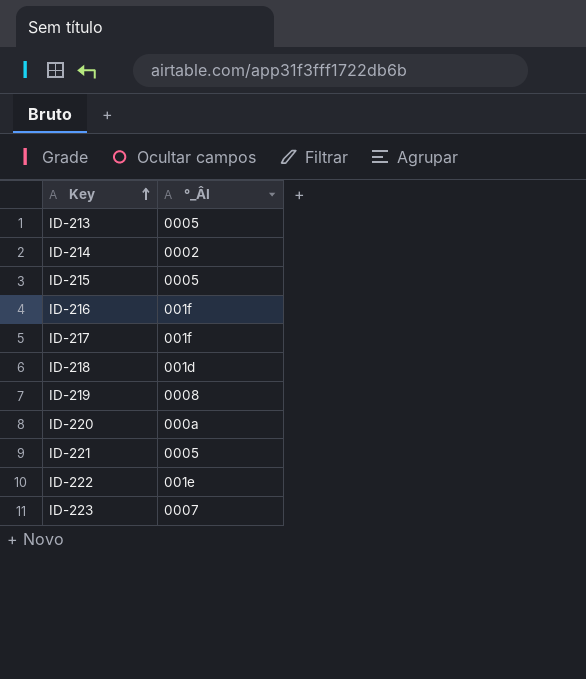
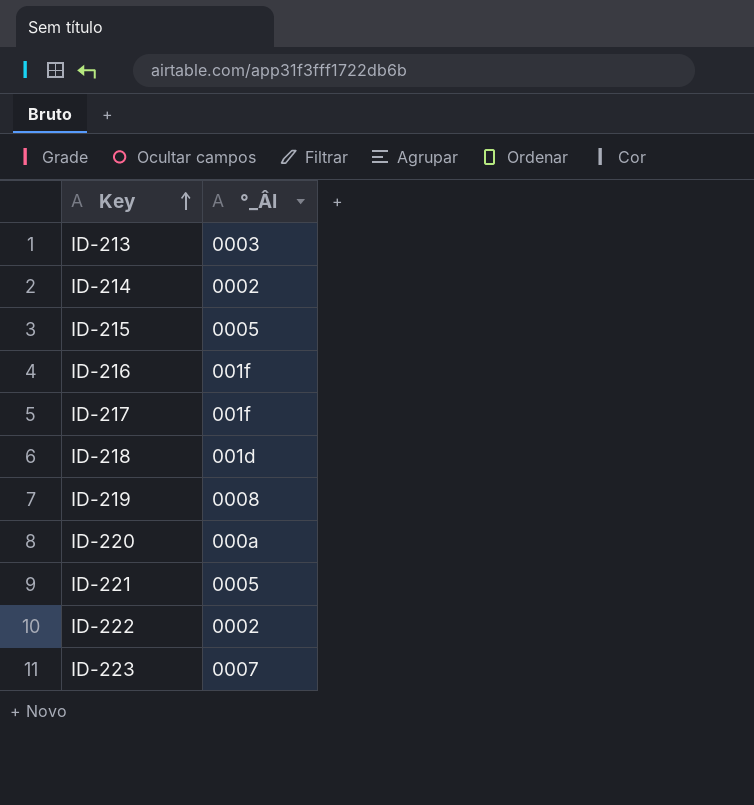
ID-213 | °_ÂI: 0005 -> 0003
ID-222 | °_ÂI: 001e -> 0002

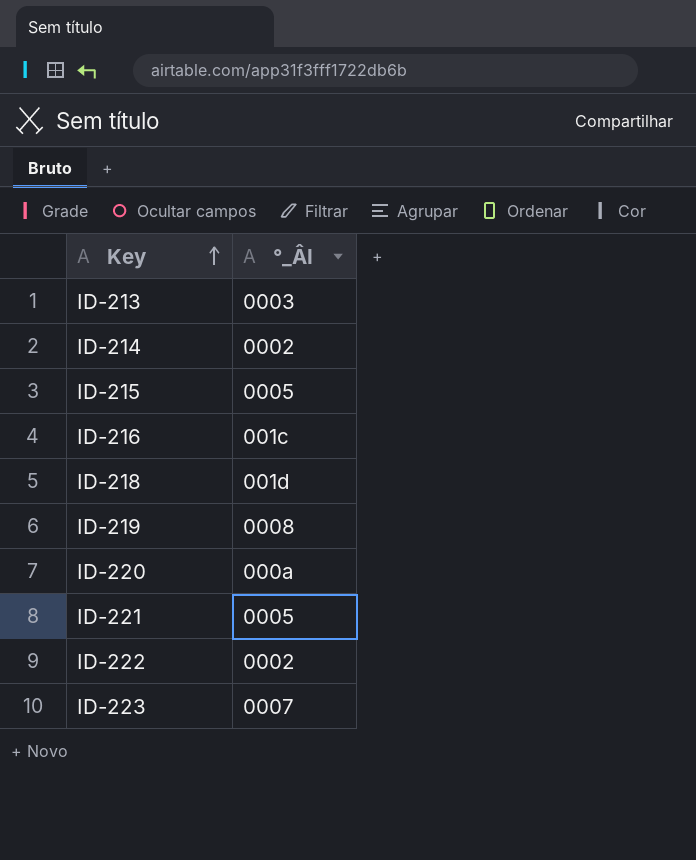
row ID-217: 001f -> none
ID-216 | °_ÂI: 001f -> 001c

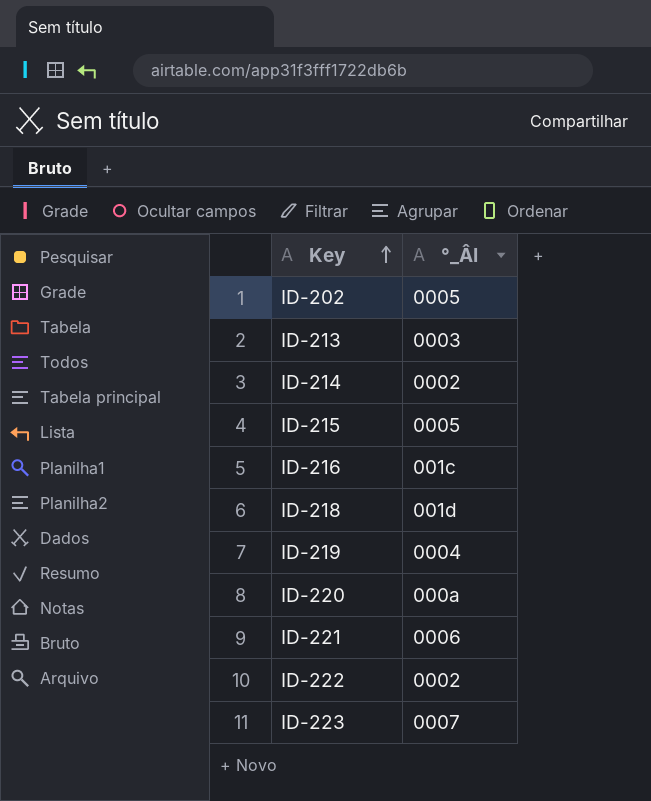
row ID-202: none -> 0005
ID-219 | °_ÂI: 0008 -> 0004
ID-221 | °_ÂI: 0005 -> 0006

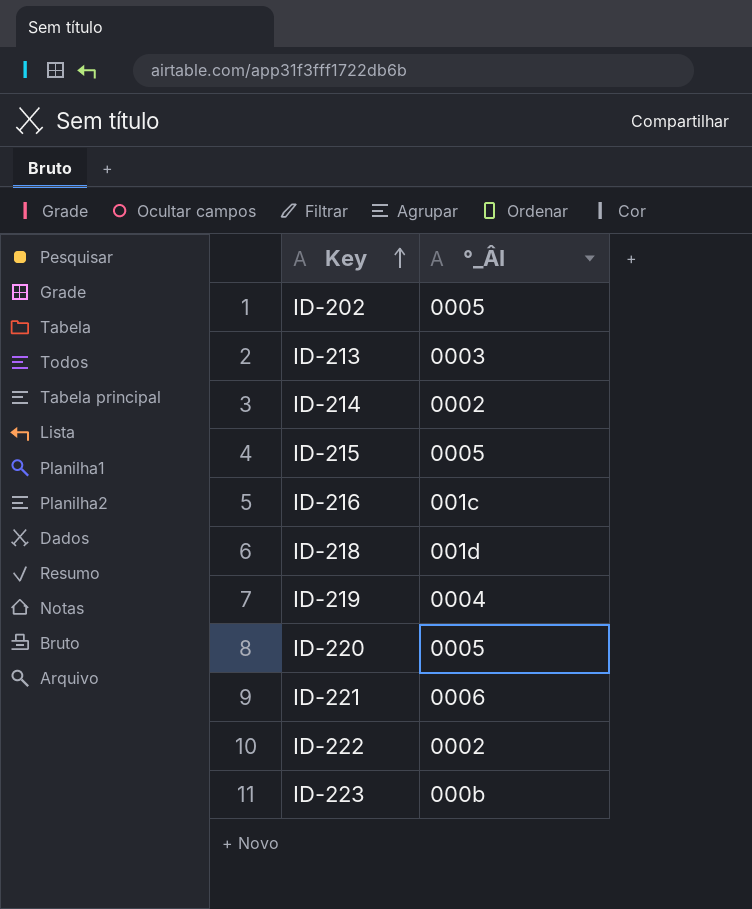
ID-220 | °_ÂI: 000a -> 0005
ID-223 | °_ÂI: 0007 -> 000b

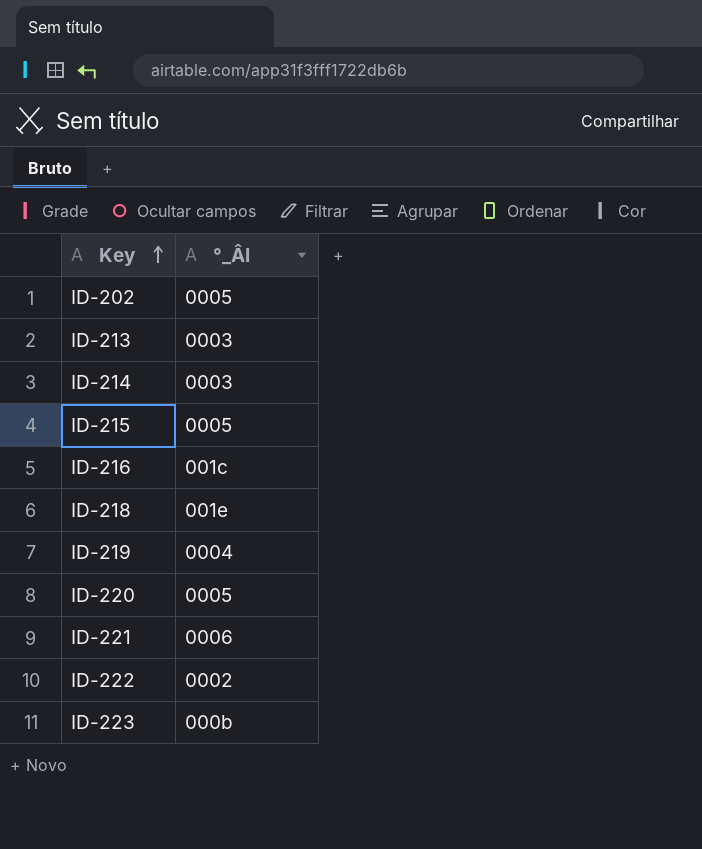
ID-214 | °_ÂI: 0002 -> 0003
ID-218 | °_ÂI: 001d -> 001e

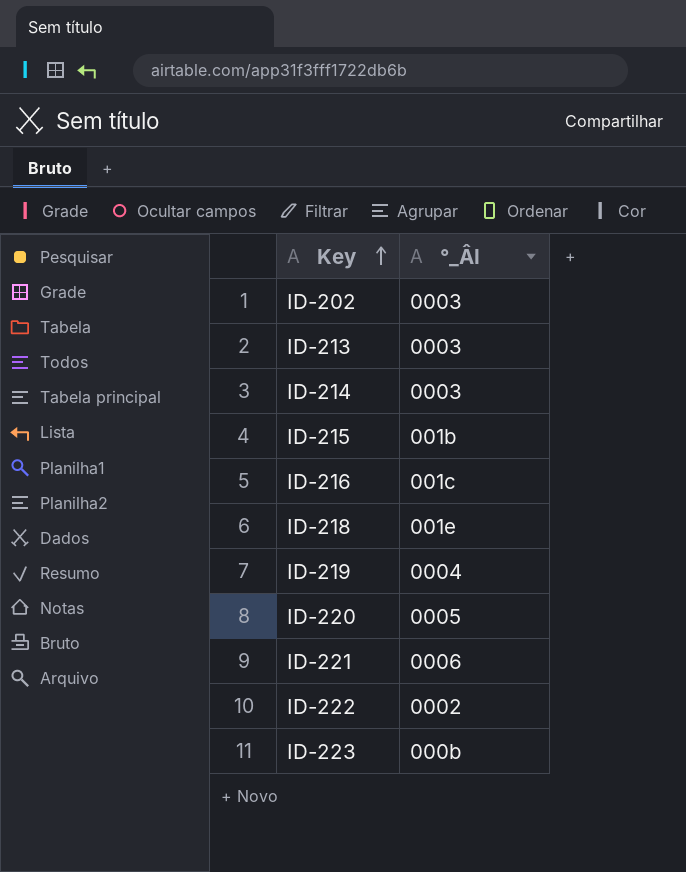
ID-202 | °_ÂI: 0005 -> 0003
ID-215 | °_ÂI: 0005 -> 001b

